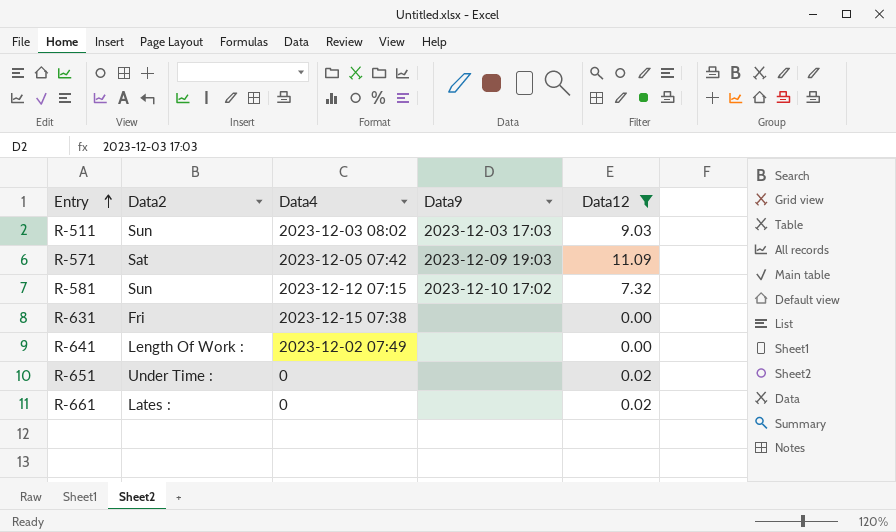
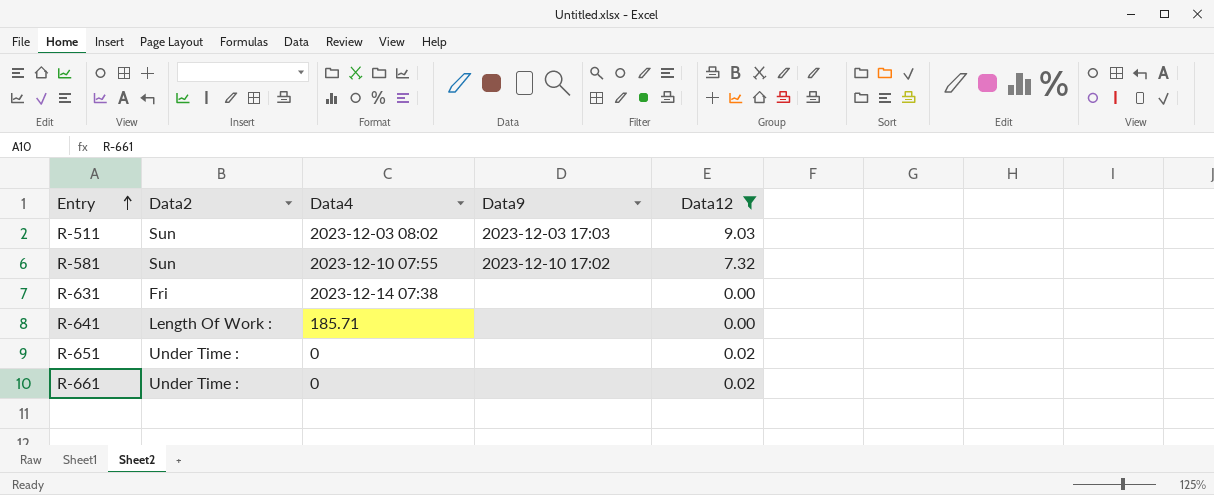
row R-571: Sat | 2023-12-05 07:42 | 2023-12-09 19:03 | 11.09 -> none
R-581 | Data4: 2023-12-12 07:15 -> 2023-12-10 07:55
R-631 | Data4: 2023-12-15 07:38 -> 2023-12-14 07:38
R-641 | Data4: 2023-12-02 07:49 -> 185.71
R-661 | Data2: Lates : -> Under Time :

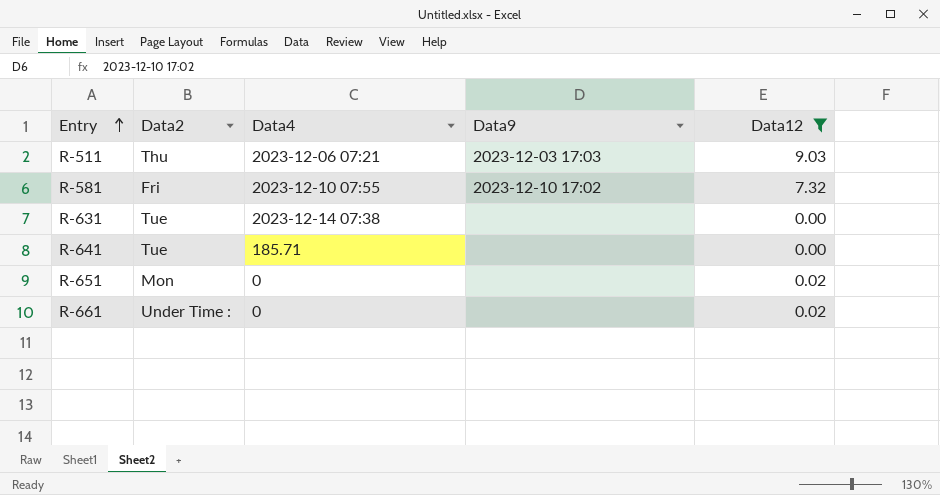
R-511 | Data2: Sun -> Thu
R-511 | Data4: 2023-12-03 08:02 -> 2023-12-06 07:21
R-581 | Data2: Sun -> Fri
R-631 | Data2: Fri -> Tue
R-641 | Data2: Length Of Work : -> Tue
R-651 | Data2: Under Time : -> Mon

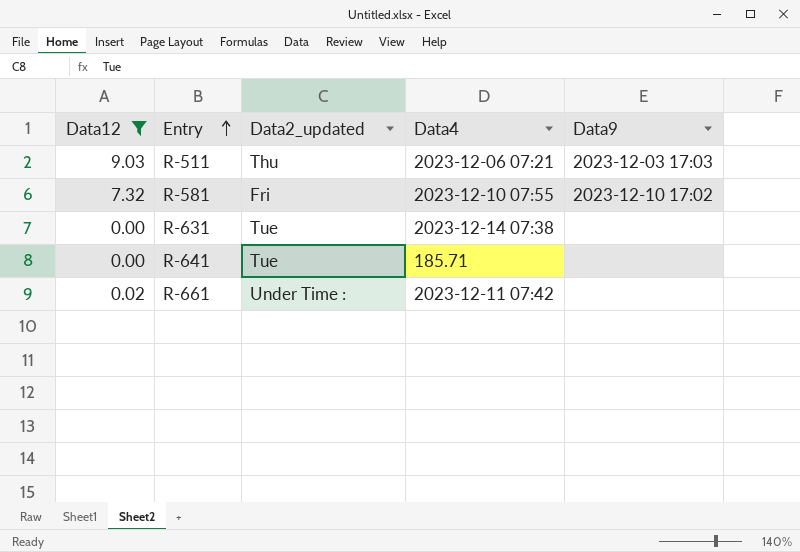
column Data12 | position: 5 -> 1
column name: Data2 -> Data2_updated
row R-651: Mon | 0 | none | 0.02 -> none
R-661 | Data4: 0 -> 2023-12-11 07:42

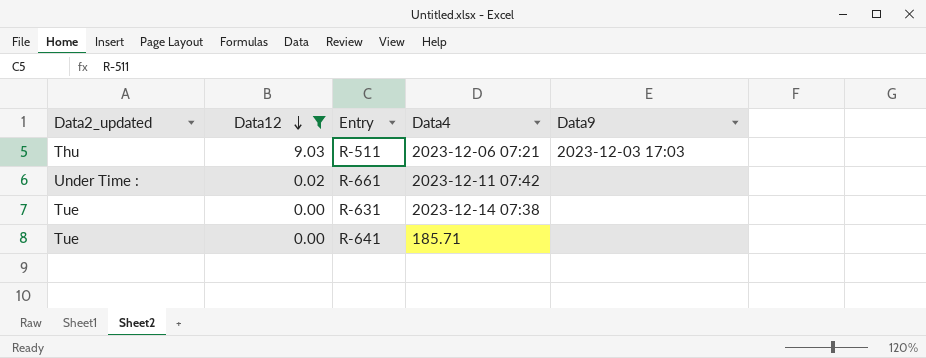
row order: Entry ascending -> Data12 descending
column Data2_updated | position: 3 -> 1
row R-581: 7.32 | Fri | 2023-12-10 07:55 | 2023-12-10 17:02 -> none

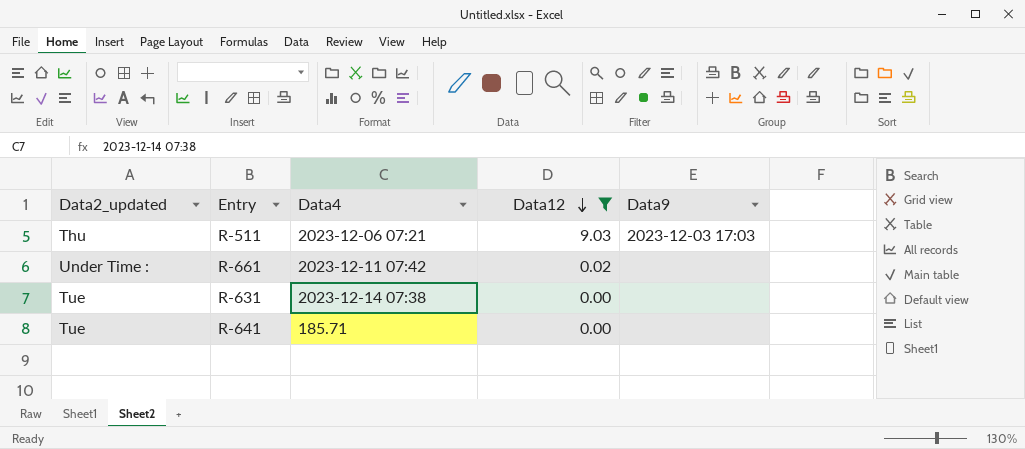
column Data12 | position: 2 -> 4

